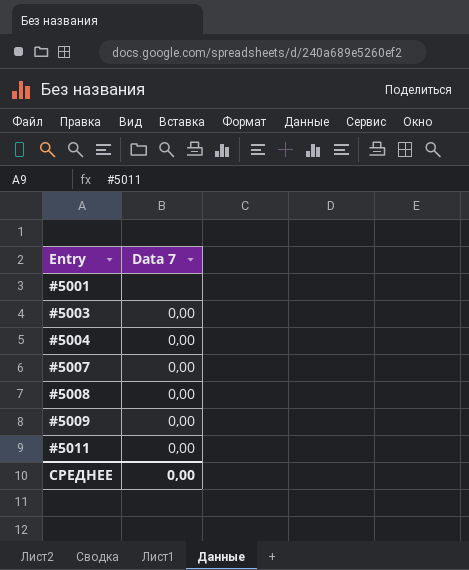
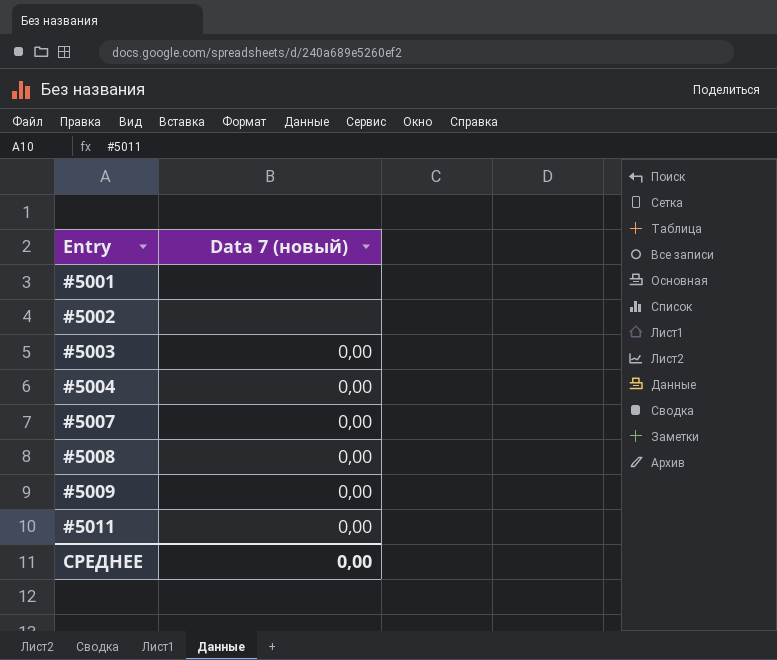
column name: Data 7 -> Data 7 (новый)
row #5002: none -> none

